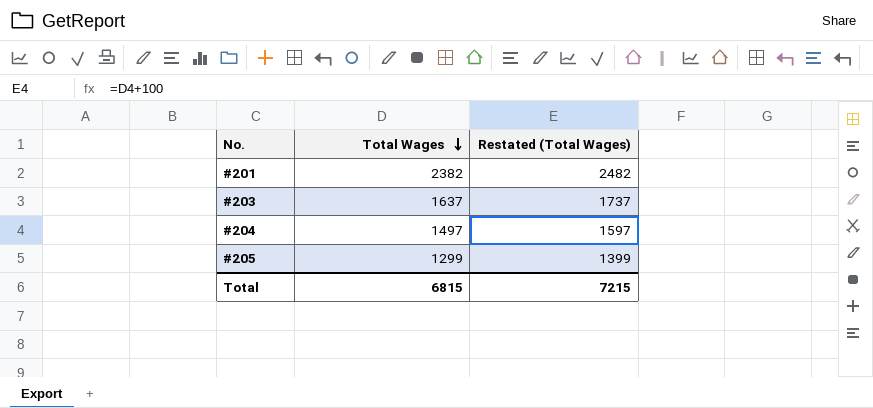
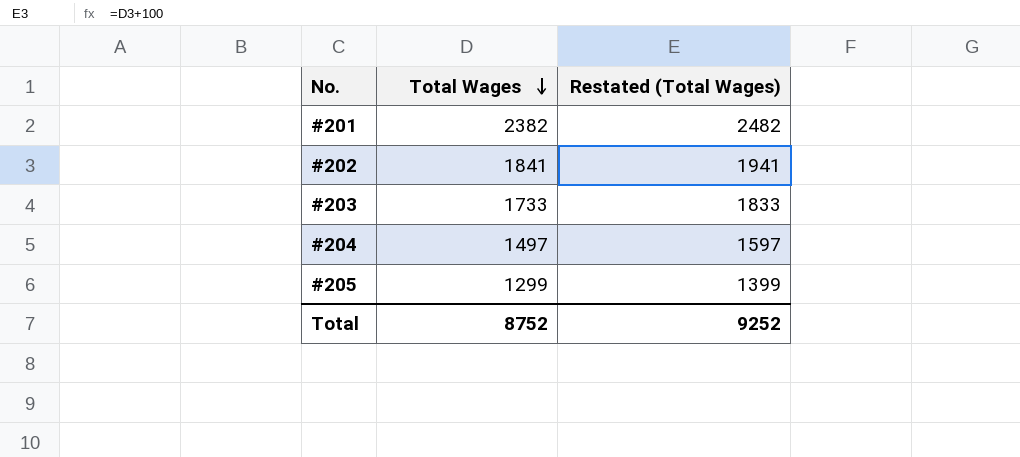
row #202: none -> 1841 | 1941
#203 | Total Wages: 1637 -> 1733
#203 | Restated (Total Wages): 1737 -> 1833
Total | Total Wages: 6815 -> 8752
Total | Restated (Total Wages): 7215 -> 9252

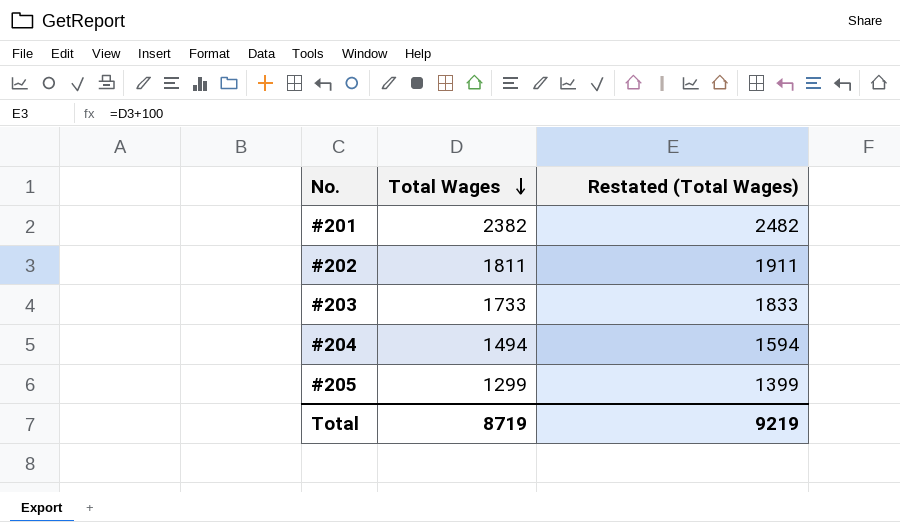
#202 | Total Wages: 1841 -> 1811
#202 | Restated (Total Wages): 1941 -> 1911
#204 | Total Wages: 1497 -> 1494
#204 | Restated (Total Wages): 1597 -> 1594
Total | Total Wages: 8752 -> 8719
Total | Restated (Total Wages): 9252 -> 9219

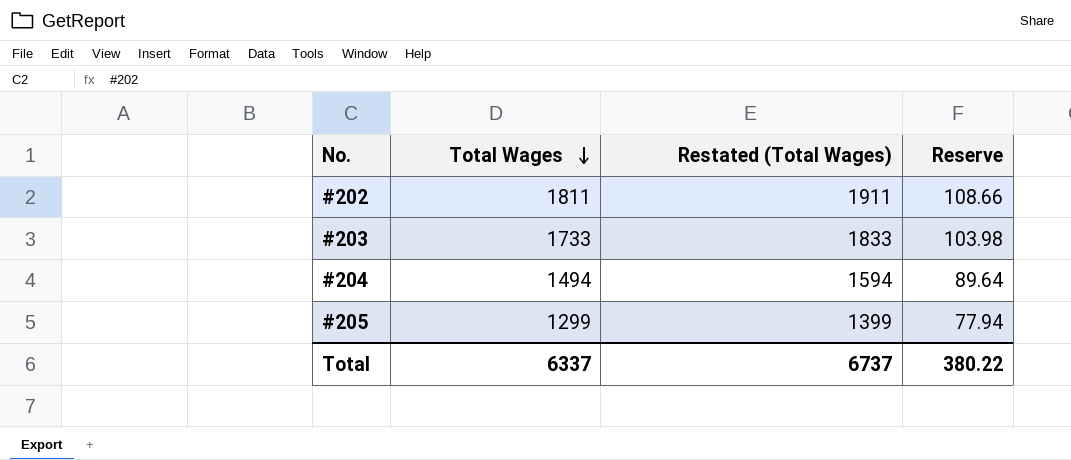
column Reserve | formula: none -> [Total Wages] * 0.06
row #201: 2382 | 2482 -> none
Total | Total Wages: 8719 -> 6337
Total | Restated (Total Wages): 9219 -> 6737

